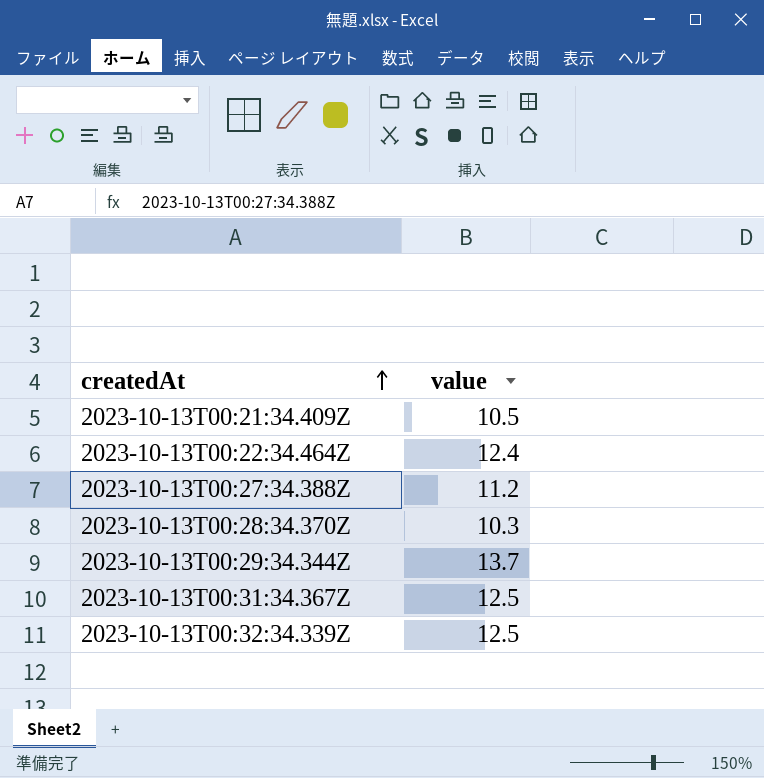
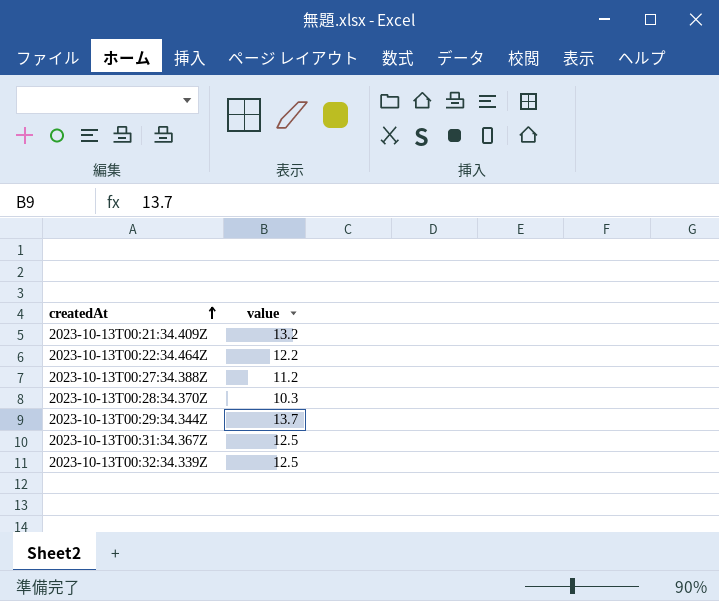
2023-10-13T00:21:34.409Z | value: 10.5 -> 13.2
2023-10-13T00:22:34.464Z | value: 12.4 -> 12.2

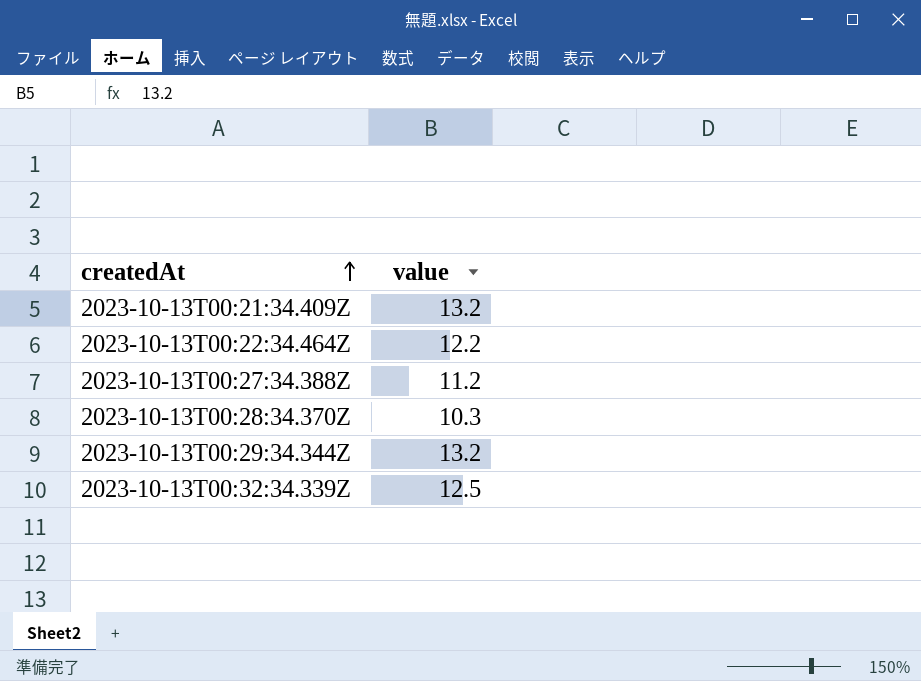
row 2023-10-13T00:31:34.367Z: 12.5 -> none
2023-10-13T00:29:34.344Z | value: 13.7 -> 13.2

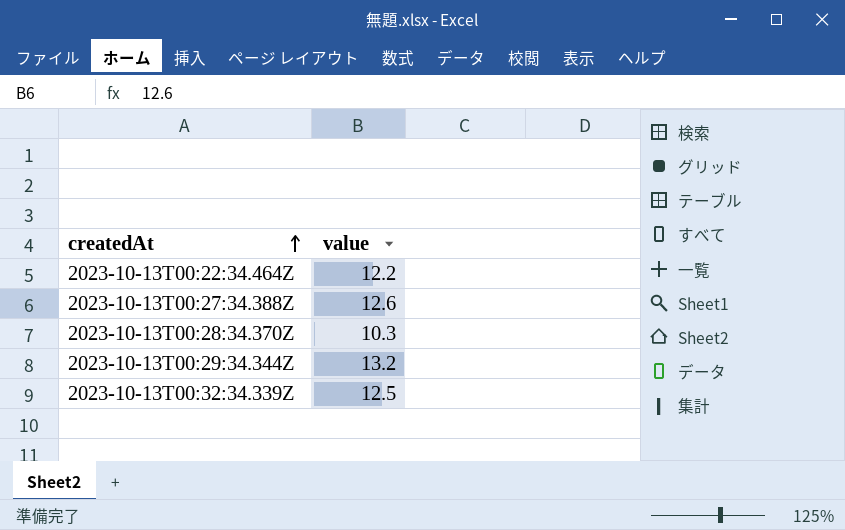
row 2023-10-13T00:21:34.409Z: 13.2 -> none
2023-10-13T00:27:34.388Z | value: 11.2 -> 12.6

